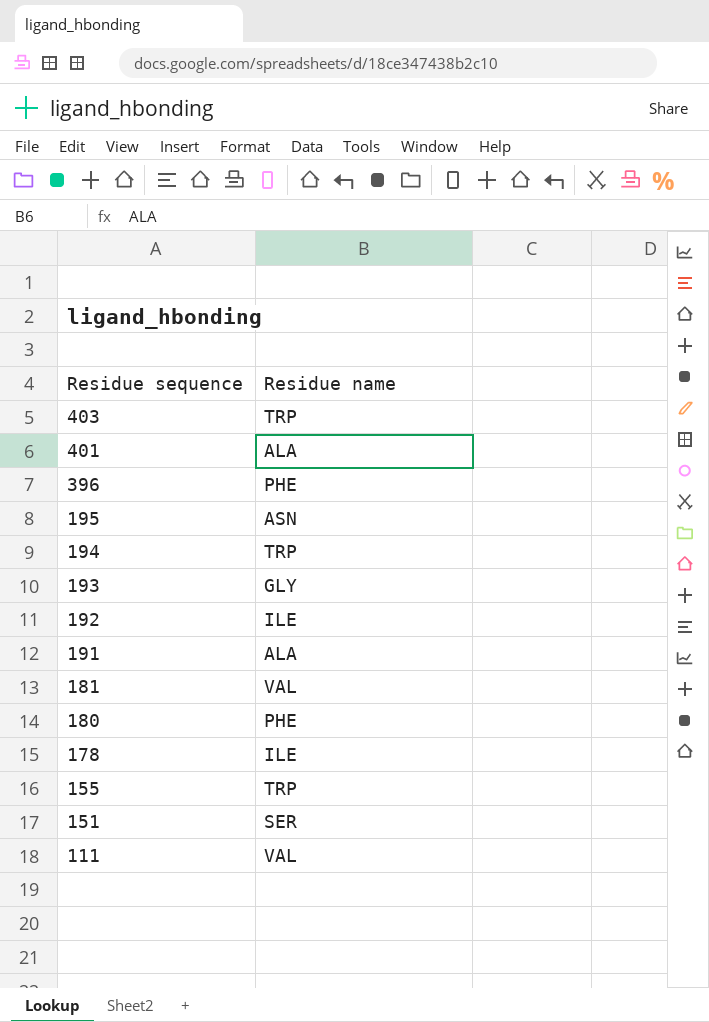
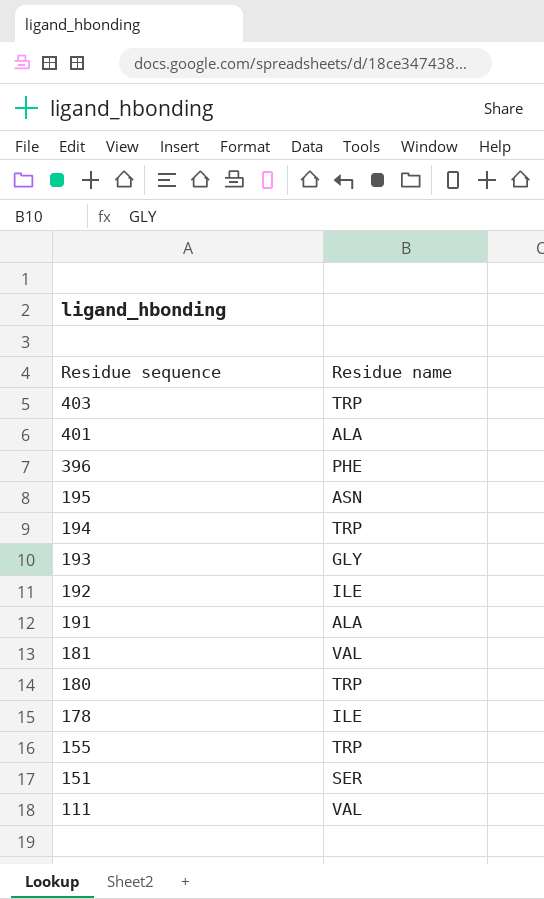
180 | Residue name: PHE -> TRP

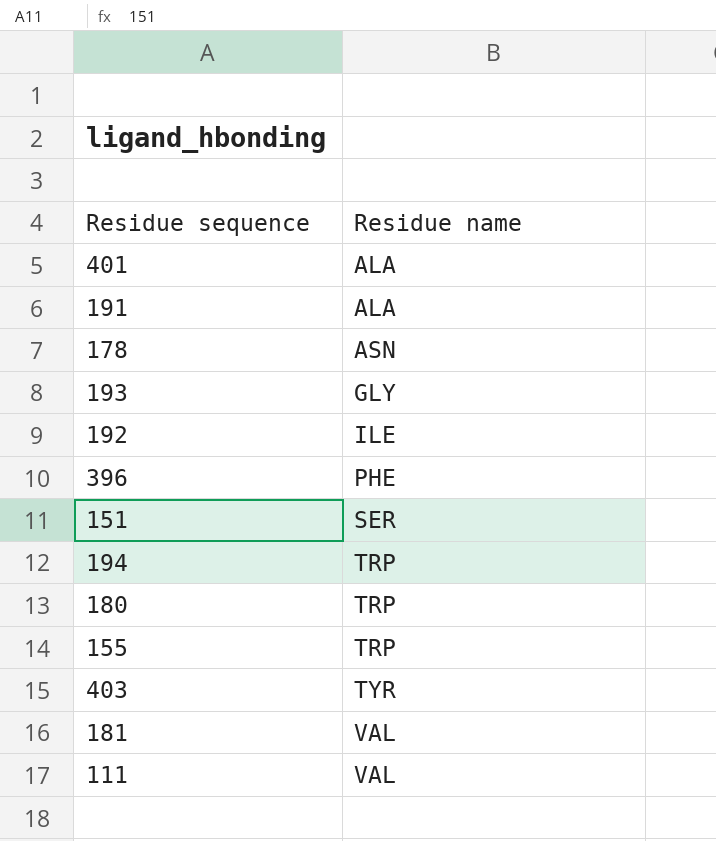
row order: Residue sequence descending -> Residue name ascending
row 195: ASN -> none
178 | Residue name: ILE -> ASN
403 | Residue name: TRP -> TYR

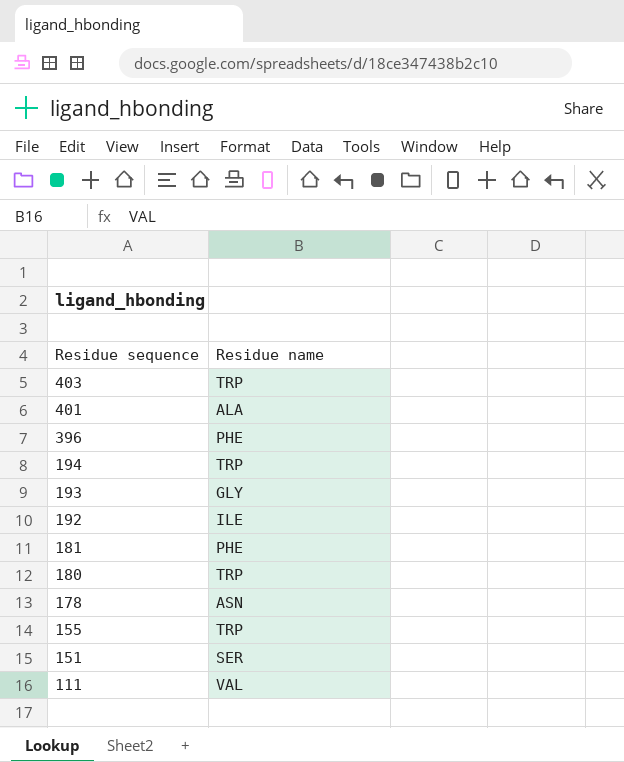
row order: Residue name ascending -> Residue sequence descending
row 191: ALA -> none
403 | Residue name: TYR -> TRP
181 | Residue name: VAL -> PHE

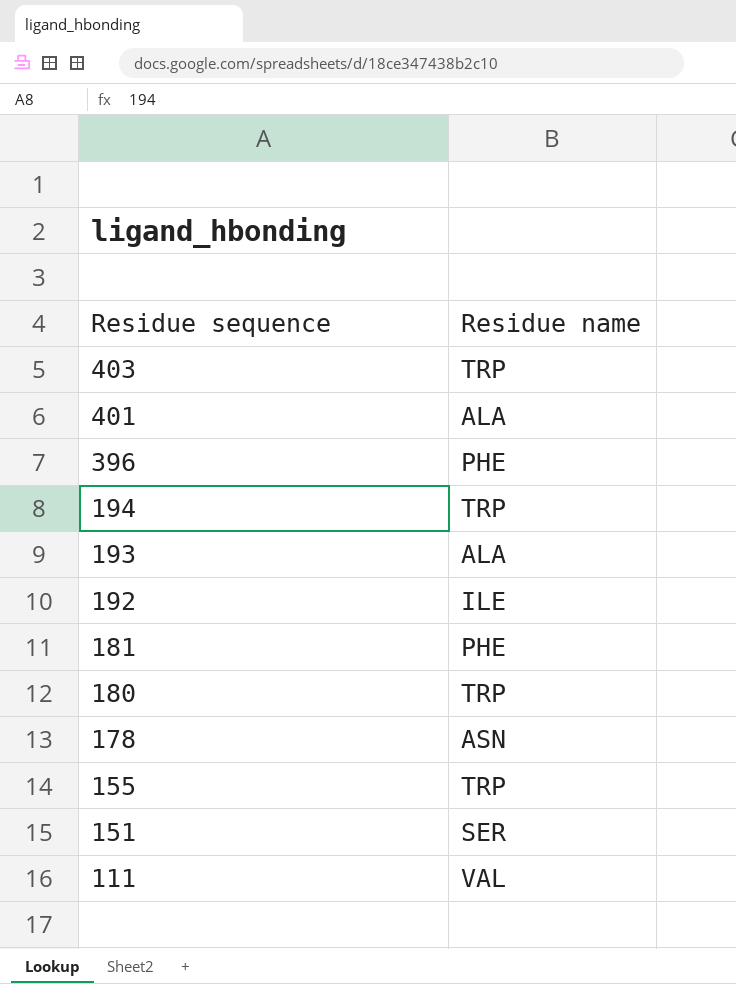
193 | Residue name: GLY -> ALA

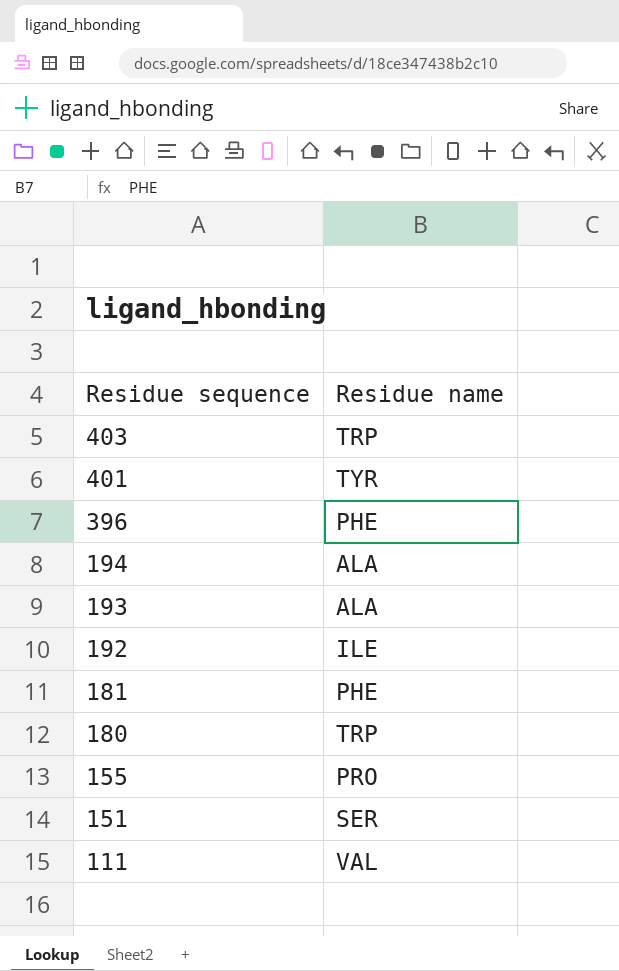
row 178: ASN -> none
401 | Residue name: ALA -> TYR
194 | Residue name: TRP -> ALA
155 | Residue name: TRP -> PRO

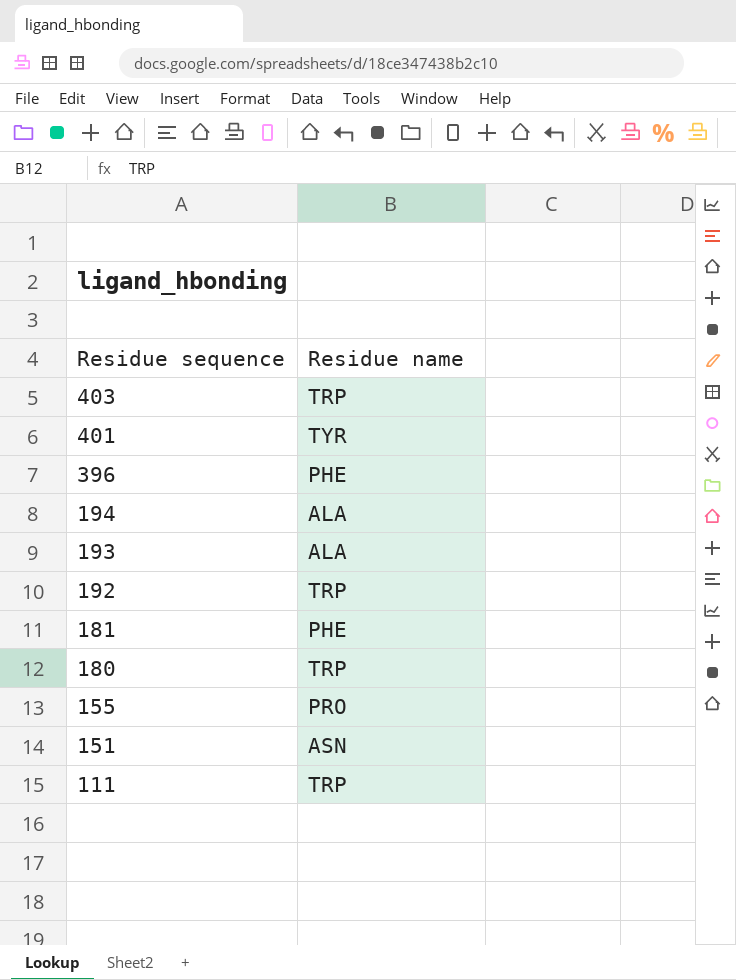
192 | Residue name: ILE -> TRP
151 | Residue name: SER -> ASN
111 | Residue name: VAL -> TRP

